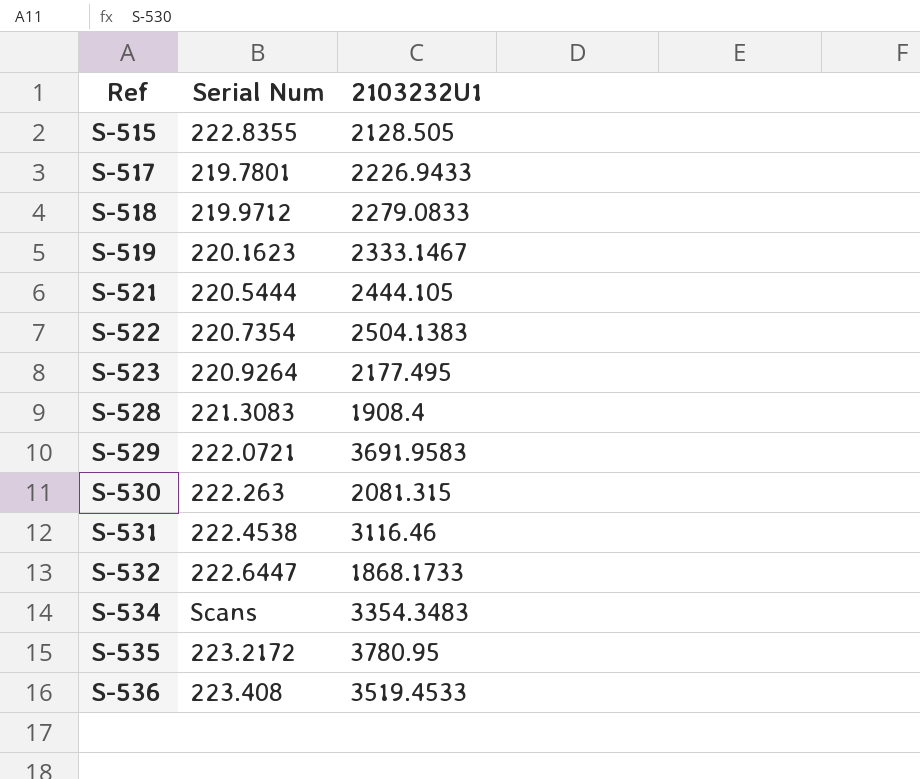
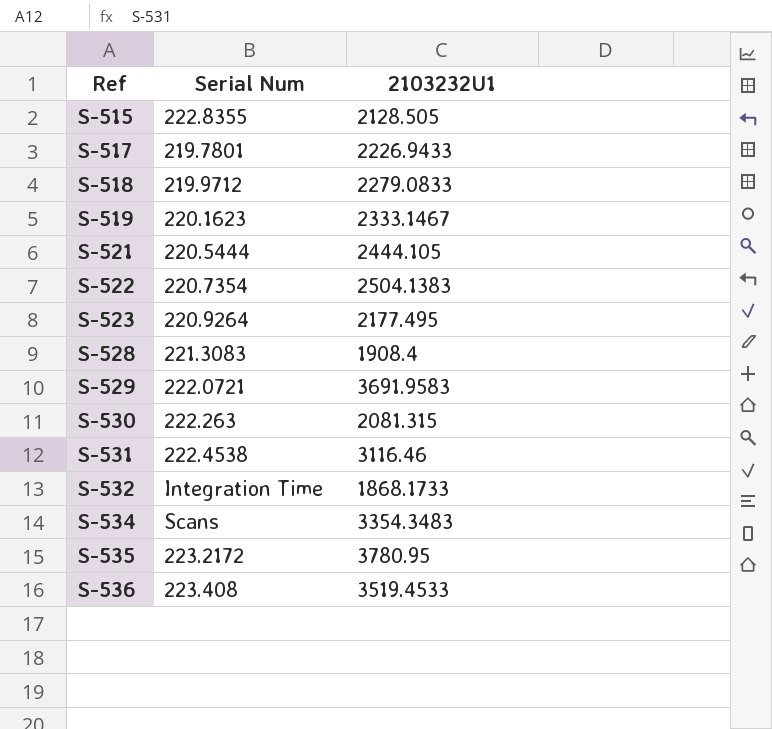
S-532 | Serial Num: 222.6447 -> Integration Time

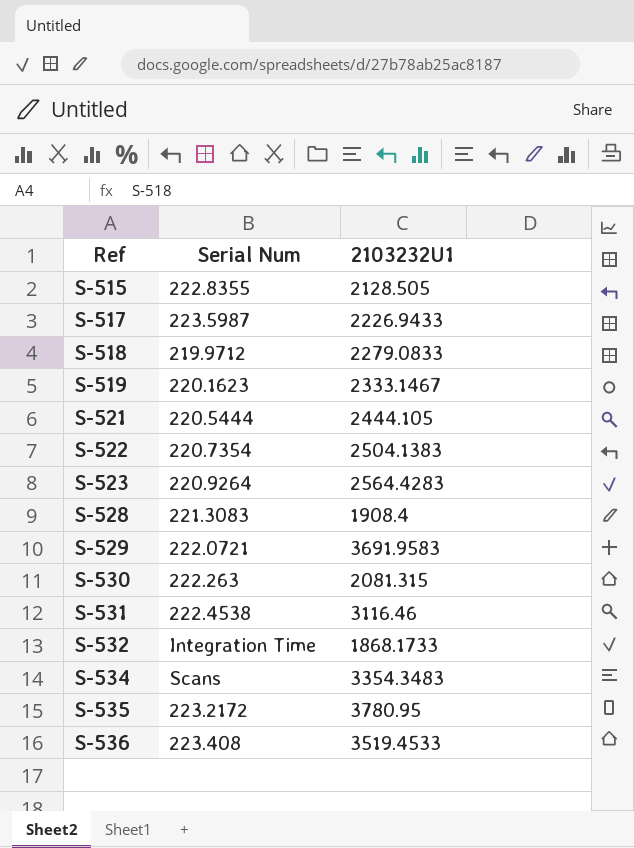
S-517 | Serial Num: 219.7801 -> 223.5987
S-523 | 2103232U1: 2177.495 -> 2564.4283

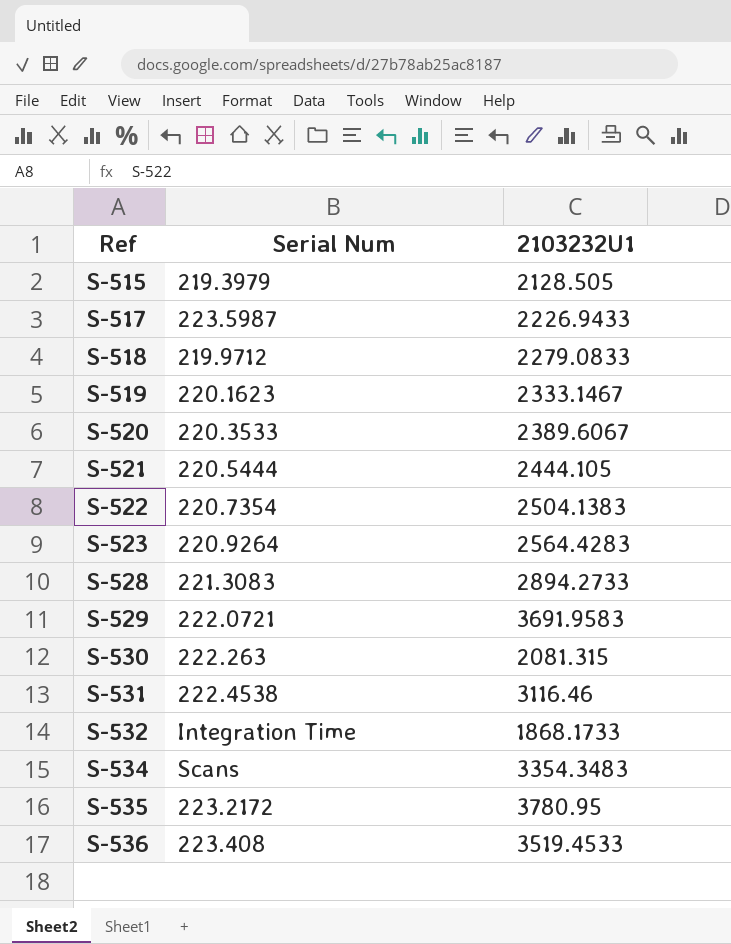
S-515 | Serial Num: 222.8355 -> 219.3979
row S-520: none -> 220.3533 | 2389.6067
S-528 | 2103232U1: 1908.4 -> 2894.2733

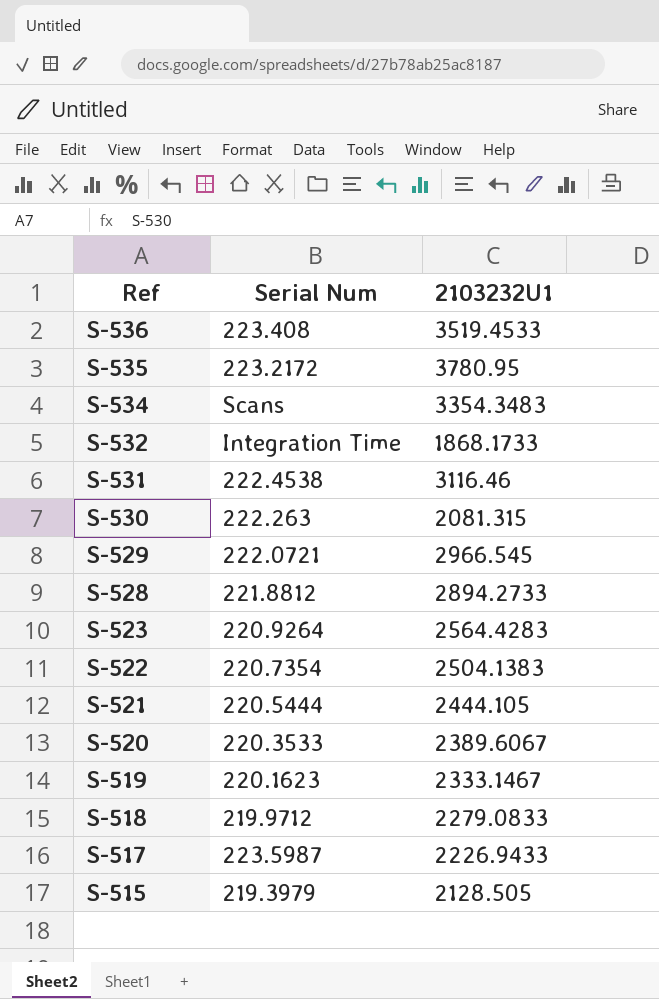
row order: Ref ascending -> Ref descending
S-529 | 2103232U1: 3691.9583 -> 2966.545
S-528 | Serial Num: 221.3083 -> 221.8812

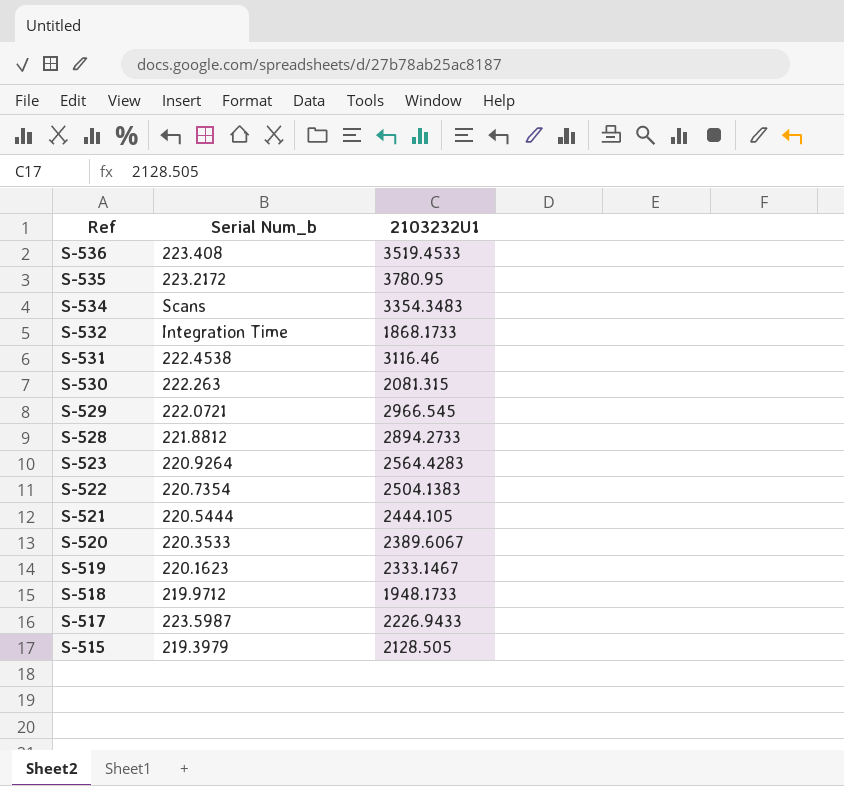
column name: Serial Num -> Serial Num_b
S-518 | 2103232U1: 2279.0833 -> 1948.1733

